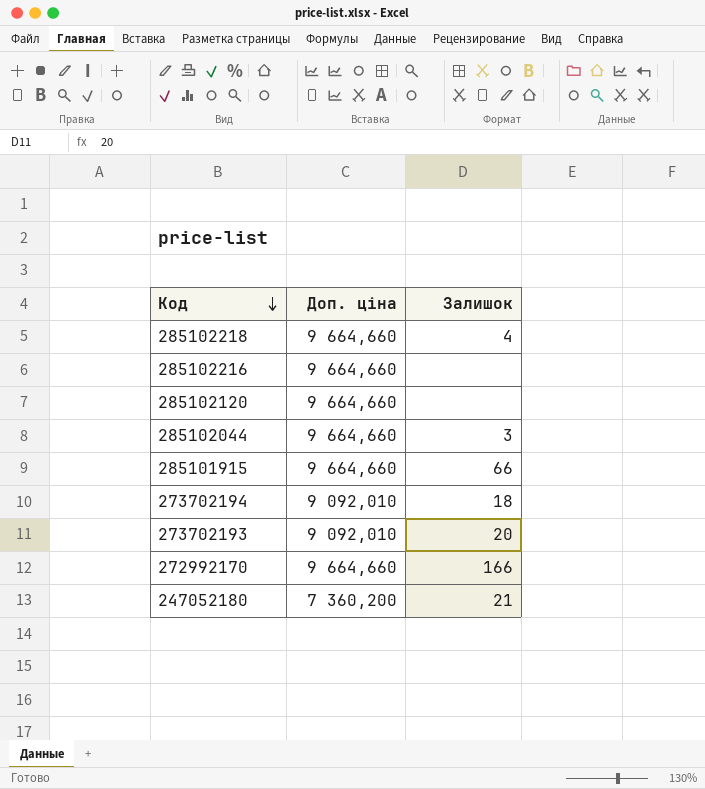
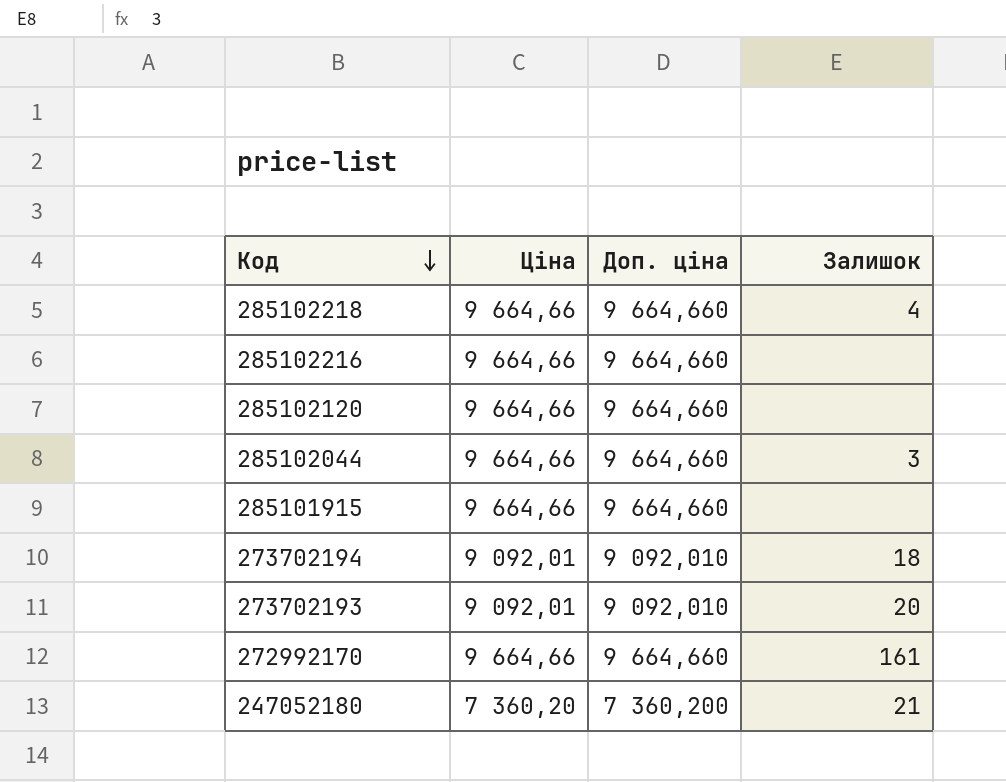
column Ціна | position: none -> 2
285101915 | Залишок: 66 -> none
272992170 | Залишок: 166 -> 161

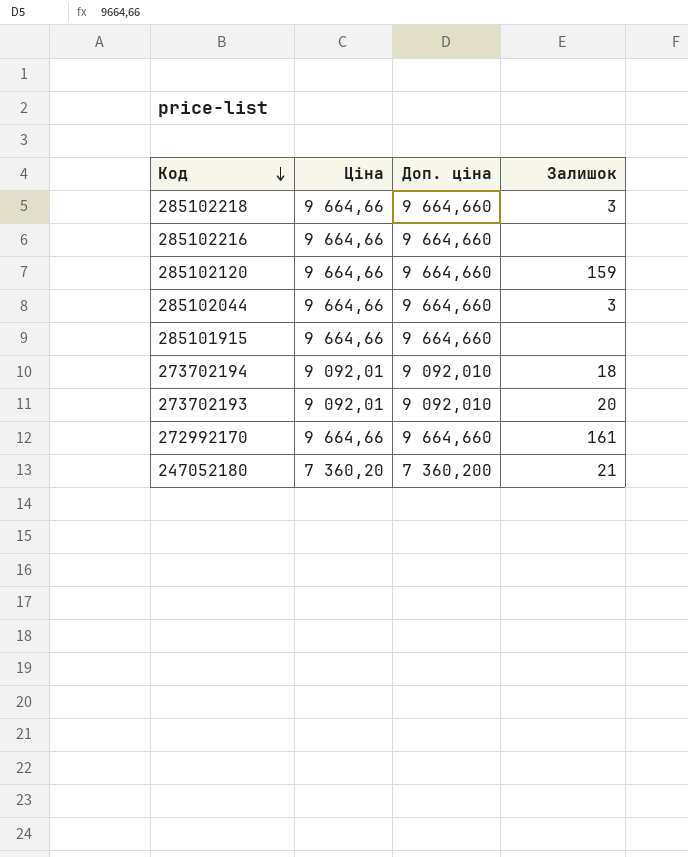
285102218 | Залишок: 4 -> 3
285102120 | Залишок: none -> 159

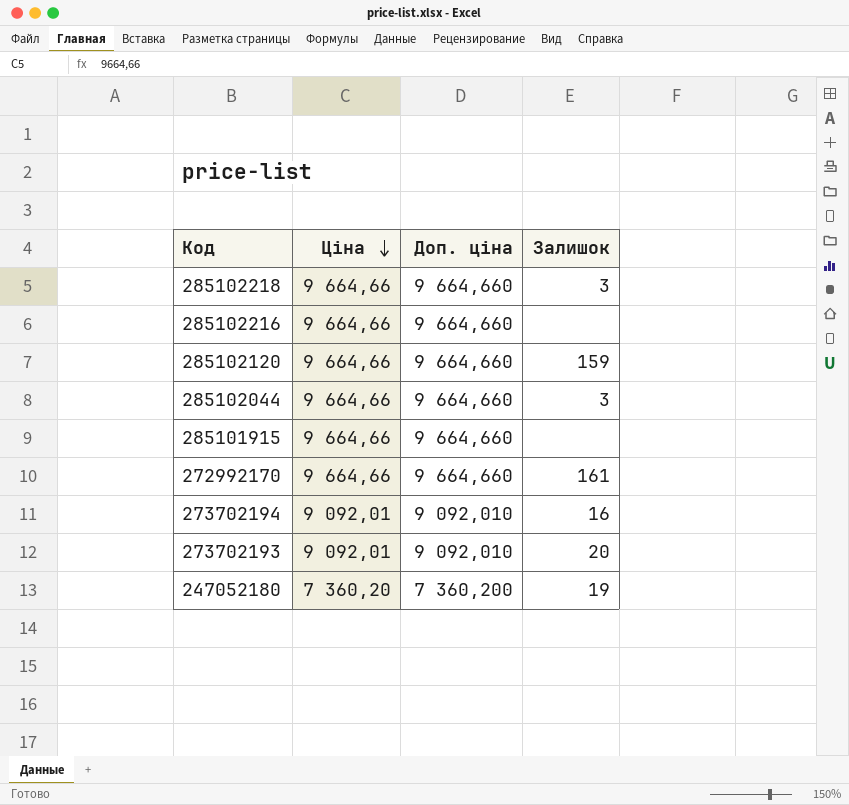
row order: Код descending -> Ціна descending
273702194 | Залишок: 18 -> 16
247052180 | Залишок: 21 -> 19

